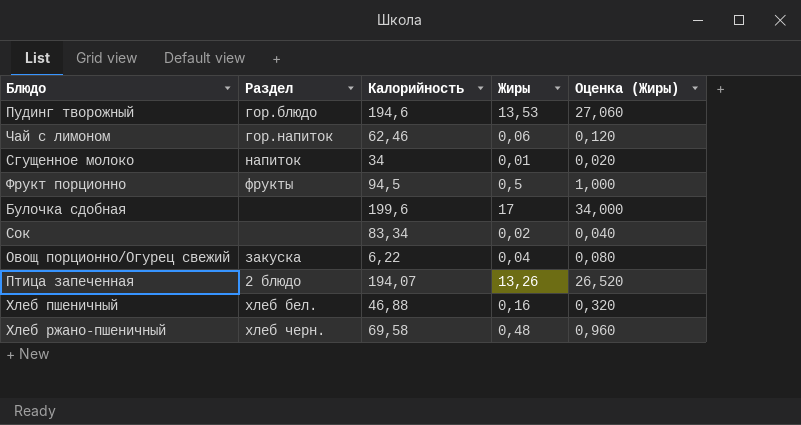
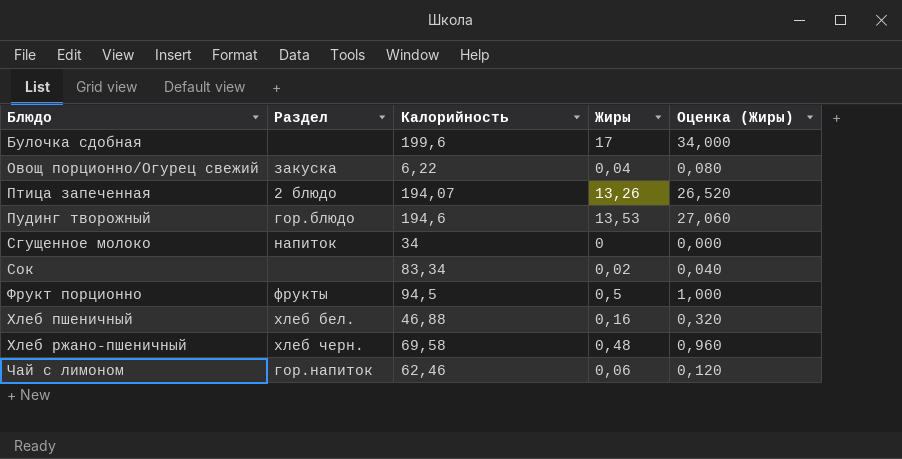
row order: none -> Блюдо ascending
Сгущенное молоко | Жиры: 0,01 -> 0
Сгущенное молоко | Оценка (Жиры): 0,020 -> 0,000

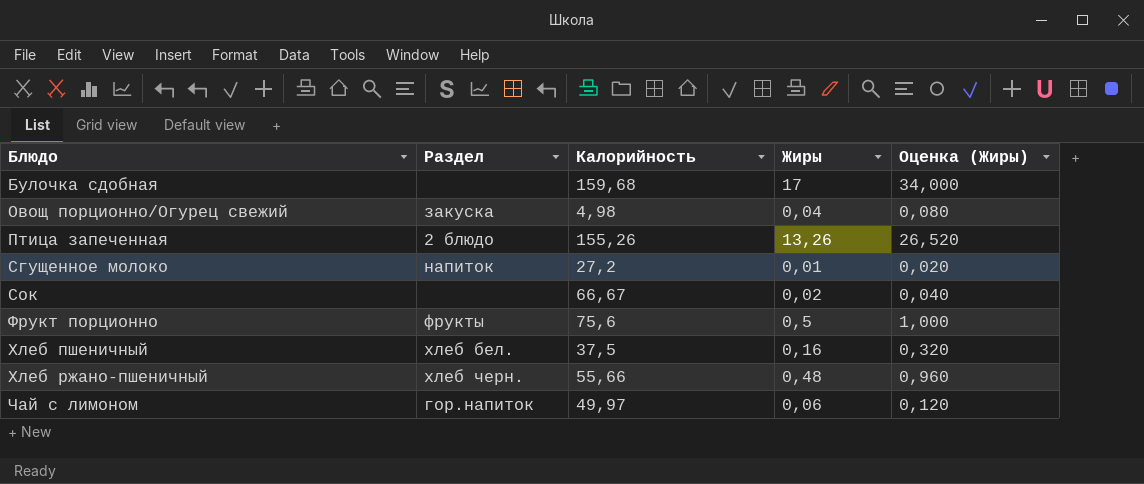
row Пудинг творожный: гор.блюдо | 194,6 | 13,53 | 27,060 -> none
Булочка сдобная | Калорийность: 199,6 -> 159,68
Овощ порционно/Огурец свежий | Калорийность: 6,22 -> 4,98
Птица запеченная | Калорийность: 194,07 -> 155,26
Сгущенное молоко | Калорийность: 34 -> 27,2
Сгущенное молоко | Жиры: 0 -> 0,01
Сгущенное молоко | Оценка (Жиры): 0,000 -> 0,020
Сок | Калорийность: 83,34 -> 66,67
Фрукт порционно | Калорийность: 94,5 -> 75,6
Хлеб пшеничный | Калорийность: 46,88 -> 37,5
Хлеб ржано-пшеничный | Калорийность: 69,58 -> 55,66
Чай с лимоном | Калорийность: 62,46 -> 49,97

